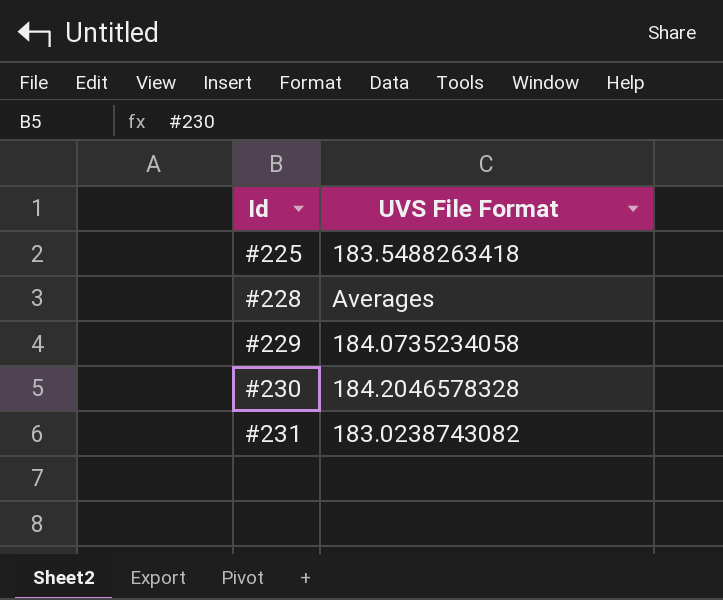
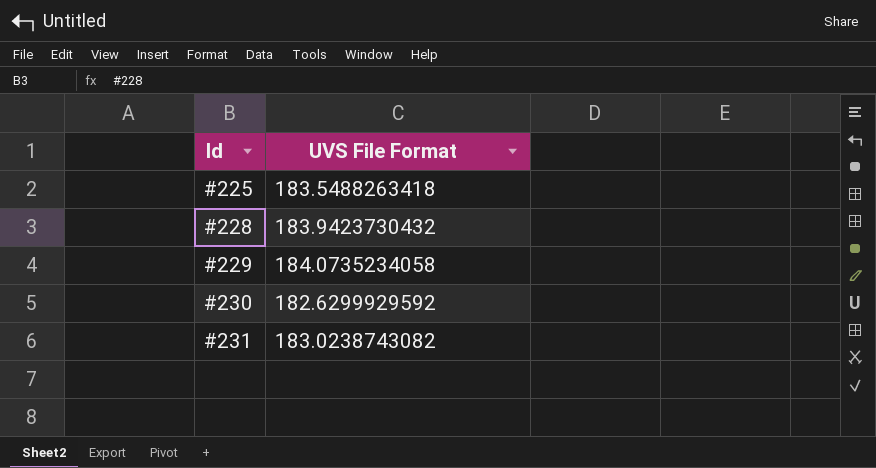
#228 | UVS File Format: Averages -> 183.9423730432
#230 | UVS File Format: 184.2046578328 -> 182.6299929592

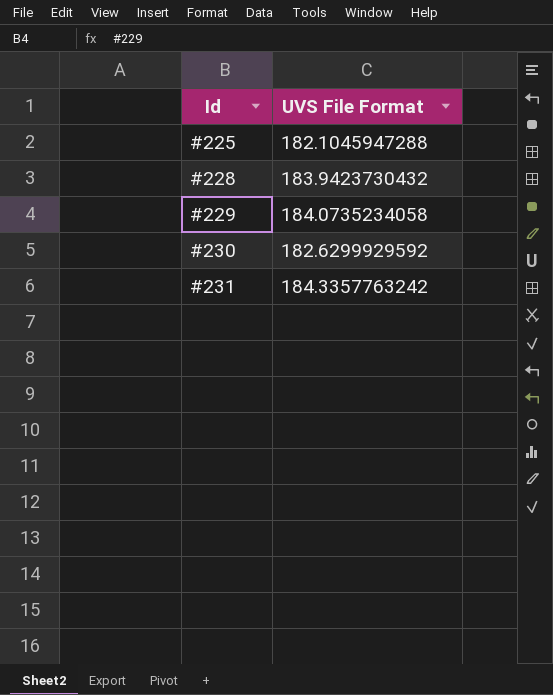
#225 | UVS File Format: 183.5488263418 -> 182.1045947288
#231 | UVS File Format: 183.0238743082 -> 184.3357763242

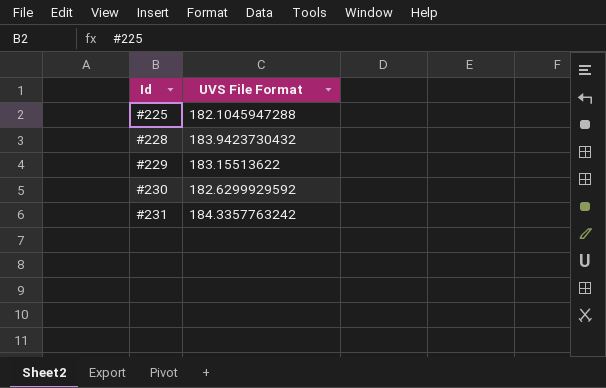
#229 | UVS File Format: 184.0735234058 -> 183.15513622

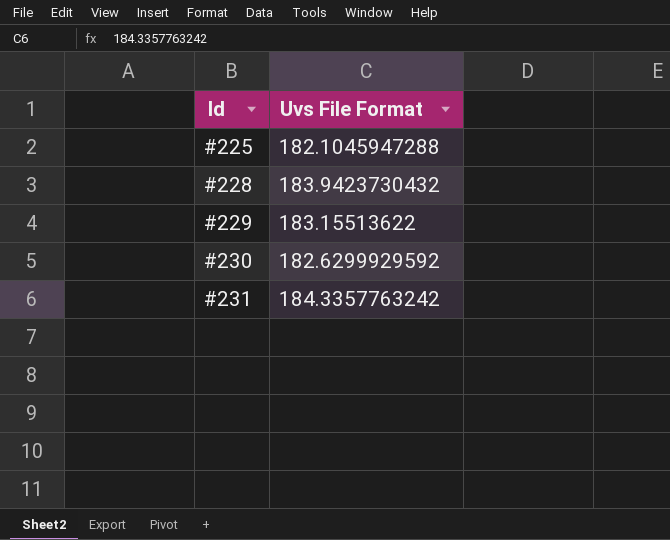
column name: UVS File Format -> Uvs File Format

